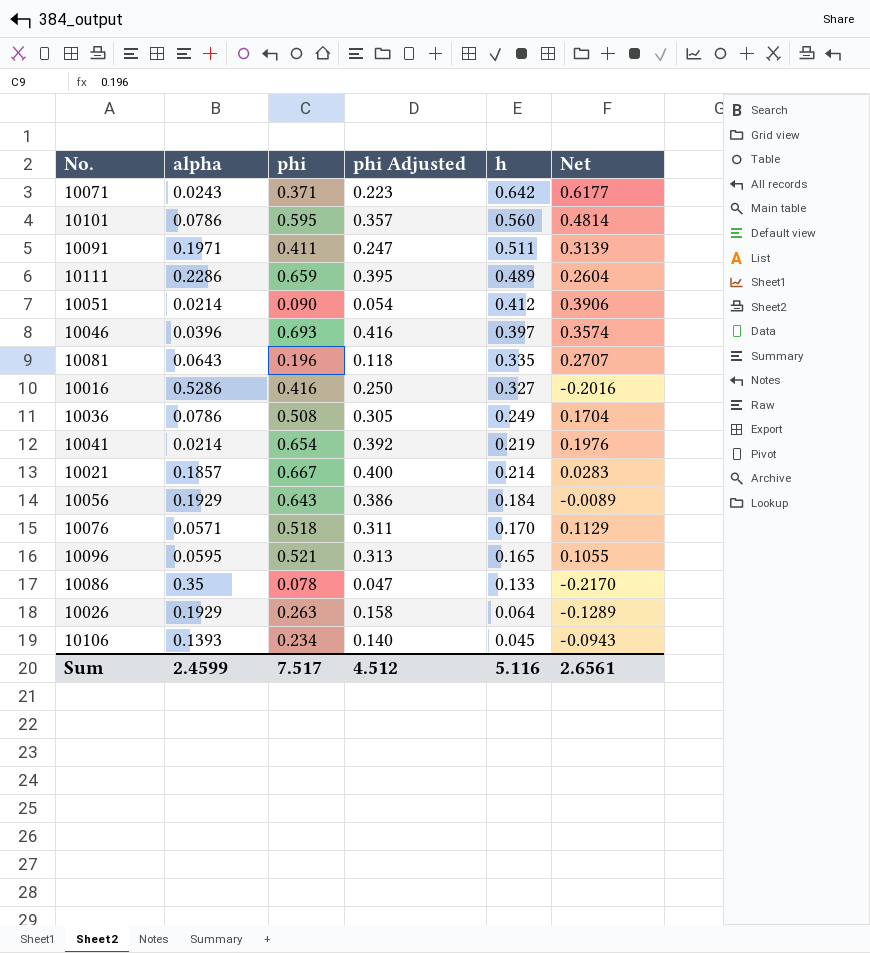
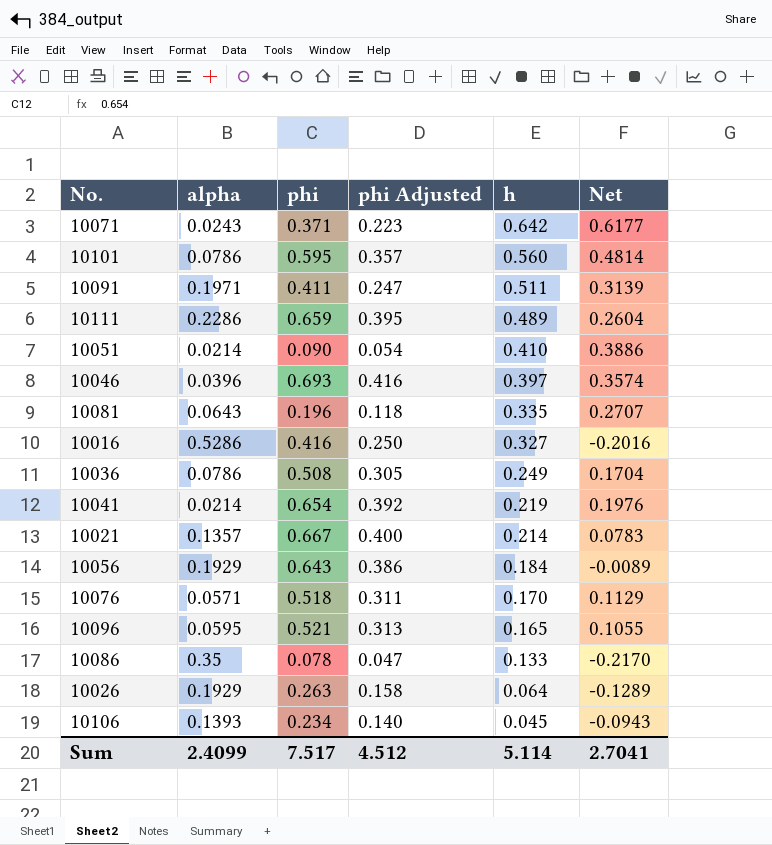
10051 | h: 0.412 -> 0.410
10051 | Net: 0.3906 -> 0.3886
10021 | alpha: 0.1857 -> 0.1357
10021 | Net: 0.0283 -> 0.0783
Sum | alpha: 2.4599 -> 2.4099
Sum | h: 5.116 -> 5.114
Sum | Net: 2.6561 -> 2.7041

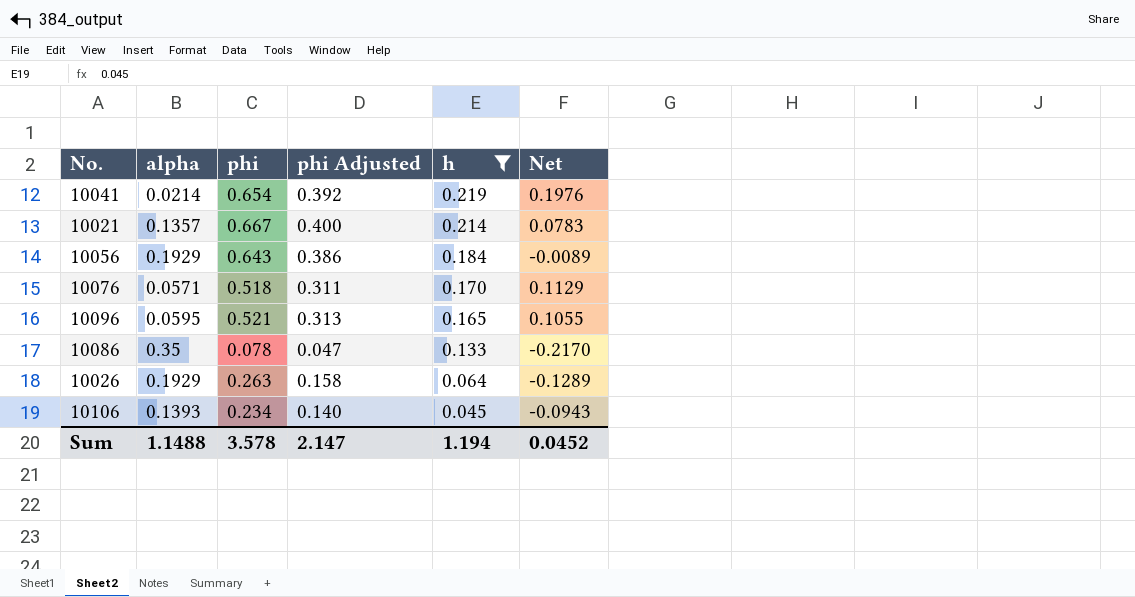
filter: none -> h <= 0.219
Sum | alpha: 2.4099 -> 1.1488
Sum | phi: 7.517 -> 3.578
Sum | phi Adjusted: 4.512 -> 2.147
Sum | h: 5.114 -> 1.194
Sum | Net: 2.7041 -> 0.0452

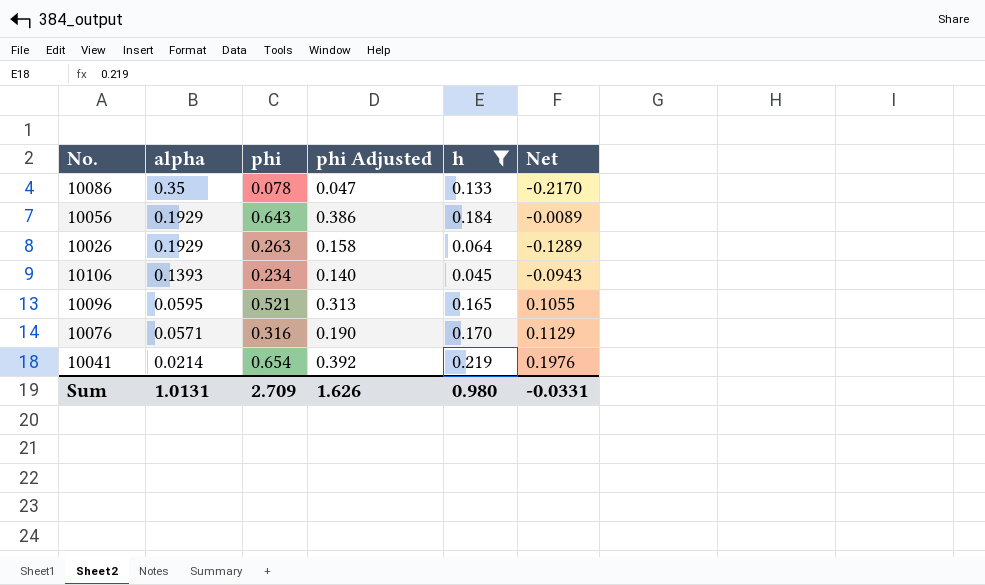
row order: h descending -> alpha descending
row 10021: 0.1357 | 0.667 | 0.400 | 0.214 | 0.0783 -> none
10076 | phi: 0.518 -> 0.316
10076 | phi Adjusted: 0.311 -> 0.190
Sum | alpha: 1.1488 -> 1.0131
Sum | phi: 3.578 -> 2.709
Sum | phi Adjusted: 2.147 -> 1.626
Sum | h: 1.194 -> 0.980
Sum | Net: 0.0452 -> -0.0331

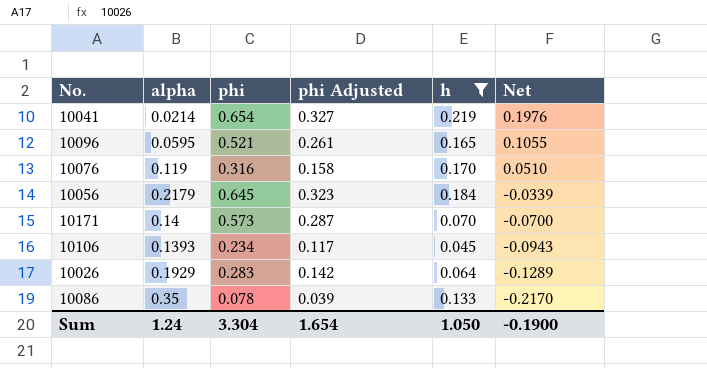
row order: alpha descending -> Net descending
column phi Adjusted | formula: [phi] * 0.6 -> [phi] * 0.5
10076 | alpha: 0.0571 -> 0.119
10076 | Net: 0.1129 -> 0.0510
10056 | alpha: 0.1929 -> 0.2179
10056 | phi: 0.643 -> 0.645
10056 | Net: -0.0089 -> -0.0339
row 10171: none -> 0.14 | 0.573 | 0.287 | 0.070 | -0.0700
10026 | phi: 0.263 -> 0.283
Sum | alpha: 1.0131 -> 1.24
Sum | phi: 2.709 -> 3.304
Sum | phi Adjusted: 1.626 -> 1.654
Sum | h: 0.980 -> 1.050
Sum | Net: -0.0331 -> -0.1900

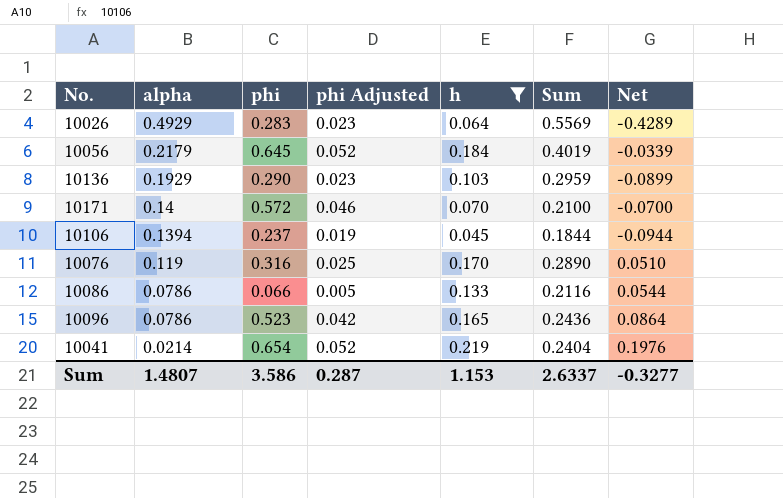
row order: Net descending -> alpha descending
column phi Adjusted | formula: [phi] * 0.5 -> [phi] * 0.08
column Sum | formula: none -> [alpha] + [h]
10026 | alpha: 0.1929 -> 0.4929
10026 | Net: -0.1289 -> -0.4289
row 10136: none -> 0.1929 | 0.290 | 0.023 | 0.103 | 0.2959 | -0.0899
10171 | phi: 0.573 -> 0.572
10106 | alpha: 0.1393 -> 0.1394
10106 | phi: 0.234 -> 0.237
10106 | Net: -0.0943 -> -0.0944
10086 | alpha: 0.35 -> 0.0786
10086 | phi: 0.078 -> 0.066
10086 | Net: -0.2170 -> 0.0544
10096 | alpha: 0.0595 -> 0.0786
10096 | phi: 0.521 -> 0.523
10096 | Net: 0.1055 -> 0.0864
Sum | alpha: 1.24 -> 1.4807
Sum | phi: 3.304 -> 3.586
Sum | phi Adjusted: 1.654 -> 0.287
Sum | h: 1.050 -> 1.153
Sum | Net: -0.1900 -> -0.3277

